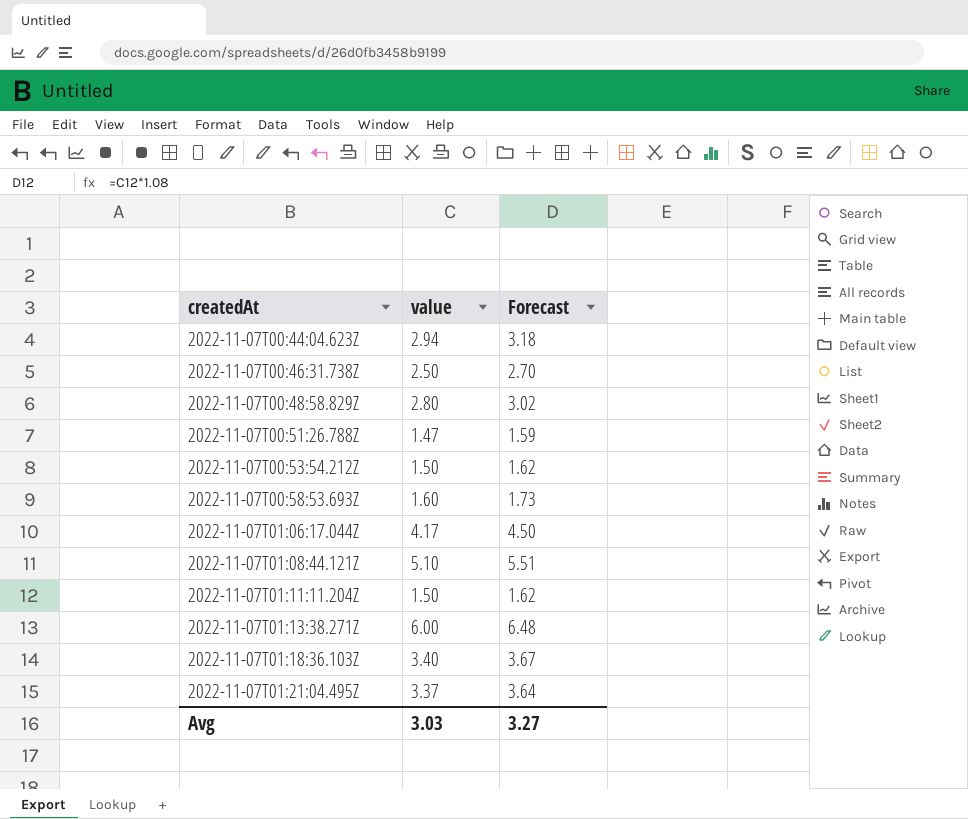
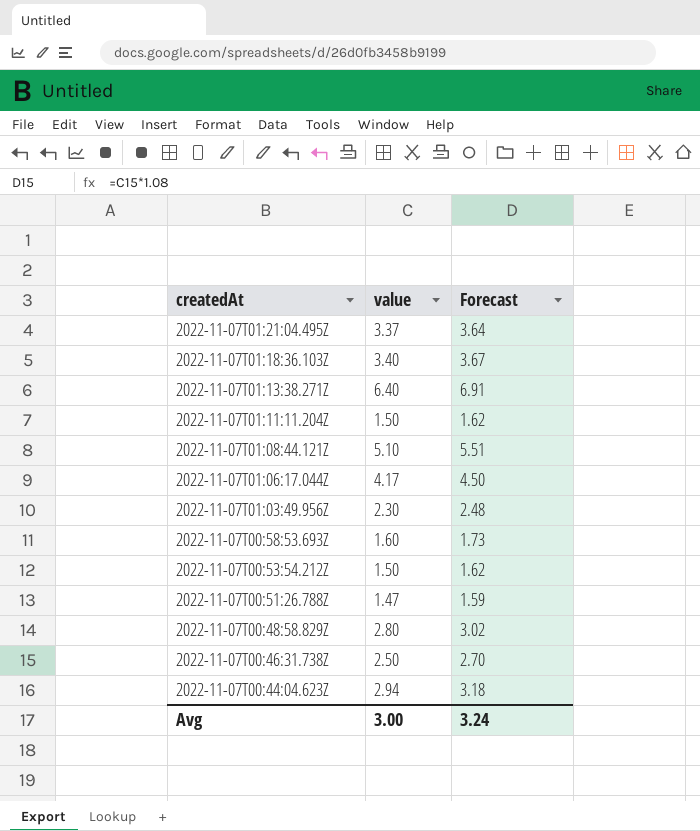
row order: createdAt ascending -> createdAt descending
2022-11-07T01:13:38.271Z | value: 6.00 -> 6.40
2022-11-07T01:13:38.271Z | Forecast: 6.48 -> 6.91
row 2022-11-07T01:03:49.956Z: none -> 2.30 | 2.48
Avg | value: 3.03 -> 3.00
Avg | Forecast: 3.27 -> 3.24

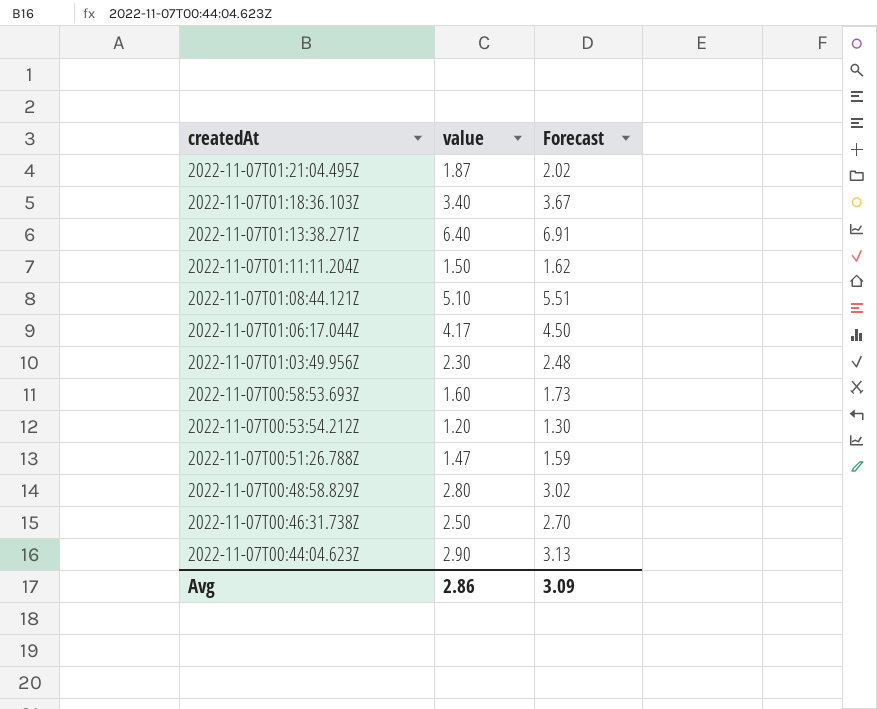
2022-11-07T01:21:04.495Z | value: 3.37 -> 1.87
2022-11-07T01:21:04.495Z | Forecast: 3.64 -> 2.02
2022-11-07T00:53:54.212Z | value: 1.50 -> 1.20
2022-11-07T00:53:54.212Z | Forecast: 1.62 -> 1.30
2022-11-07T00:44:04.623Z | value: 2.94 -> 2.90
2022-11-07T00:44:04.623Z | Forecast: 3.18 -> 3.13
Avg | value: 3.00 -> 2.86
Avg | Forecast: 3.24 -> 3.09

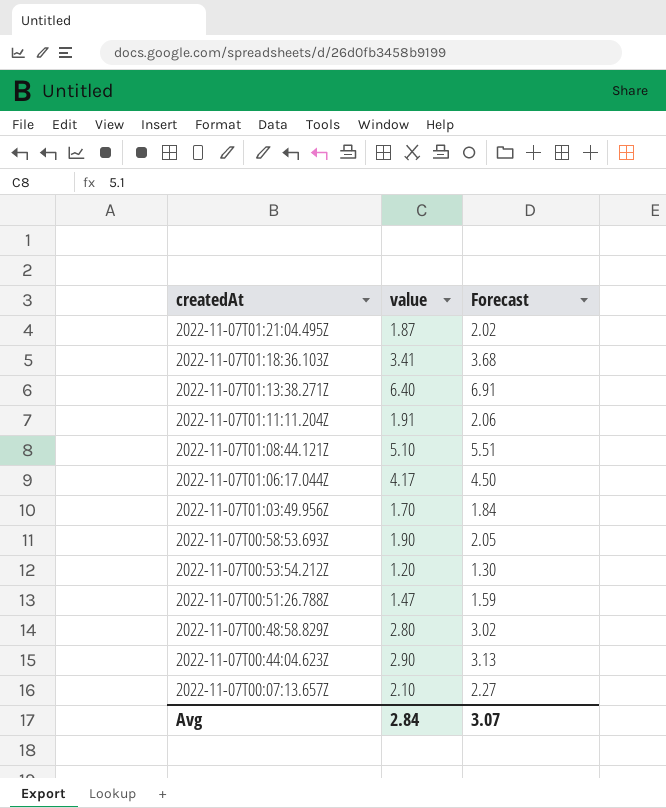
row 2022-11-07T00:46:31.738Z: 2.50 | 2.70 -> none
2022-11-07T01:18:36.103Z | value: 3.40 -> 3.41
2022-11-07T01:18:36.103Z | Forecast: 3.67 -> 3.68
2022-11-07T01:11:11.204Z | value: 1.50 -> 1.91
2022-11-07T01:11:11.204Z | Forecast: 1.62 -> 2.06
2022-11-07T01:03:49.956Z | value: 2.30 -> 1.70
2022-11-07T01:03:49.956Z | Forecast: 2.48 -> 1.84
2022-11-07T00:58:53.693Z | value: 1.60 -> 1.90
2022-11-07T00:58:53.693Z | Forecast: 1.73 -> 2.05
row 2022-11-07T00:07:13.657Z: none -> 2.10 | 2.27
Avg | value: 2.86 -> 2.84
Avg | Forecast: 3.09 -> 3.07

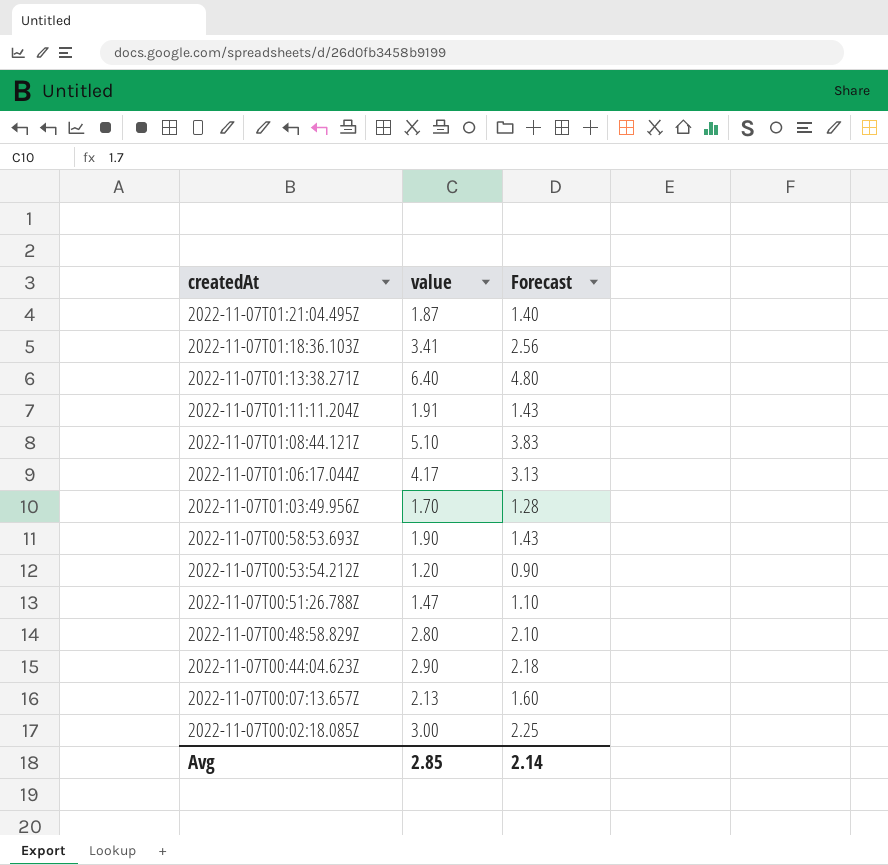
column Forecast | formula: [value] * 1.08 -> [value] * 0.75
2022-11-07T00:07:13.657Z | value: 2.10 -> 2.13
row 2022-11-07T00:02:18.085Z: none -> 3.00 | 2.25
Avg | value: 2.84 -> 2.85
Avg | Forecast: 3.07 -> 2.14

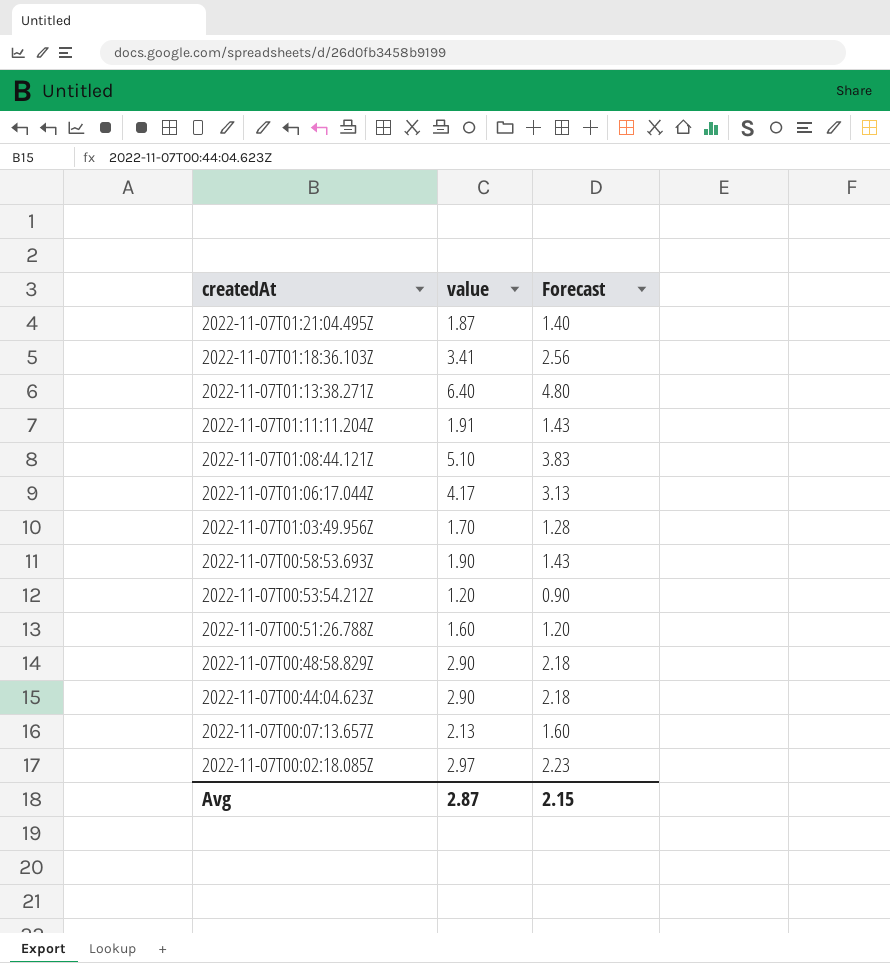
2022-11-07T00:51:26.788Z | value: 1.47 -> 1.60
2022-11-07T00:51:26.788Z | Forecast: 1.10 -> 1.20
2022-11-07T00:48:58.829Z | value: 2.80 -> 2.90
2022-11-07T00:48:58.829Z | Forecast: 2.10 -> 2.18
2022-11-07T00:02:18.085Z | value: 3.00 -> 2.97
2022-11-07T00:02:18.085Z | Forecast: 2.25 -> 2.23
Avg | value: 2.85 -> 2.87
Avg | Forecast: 2.14 -> 2.15

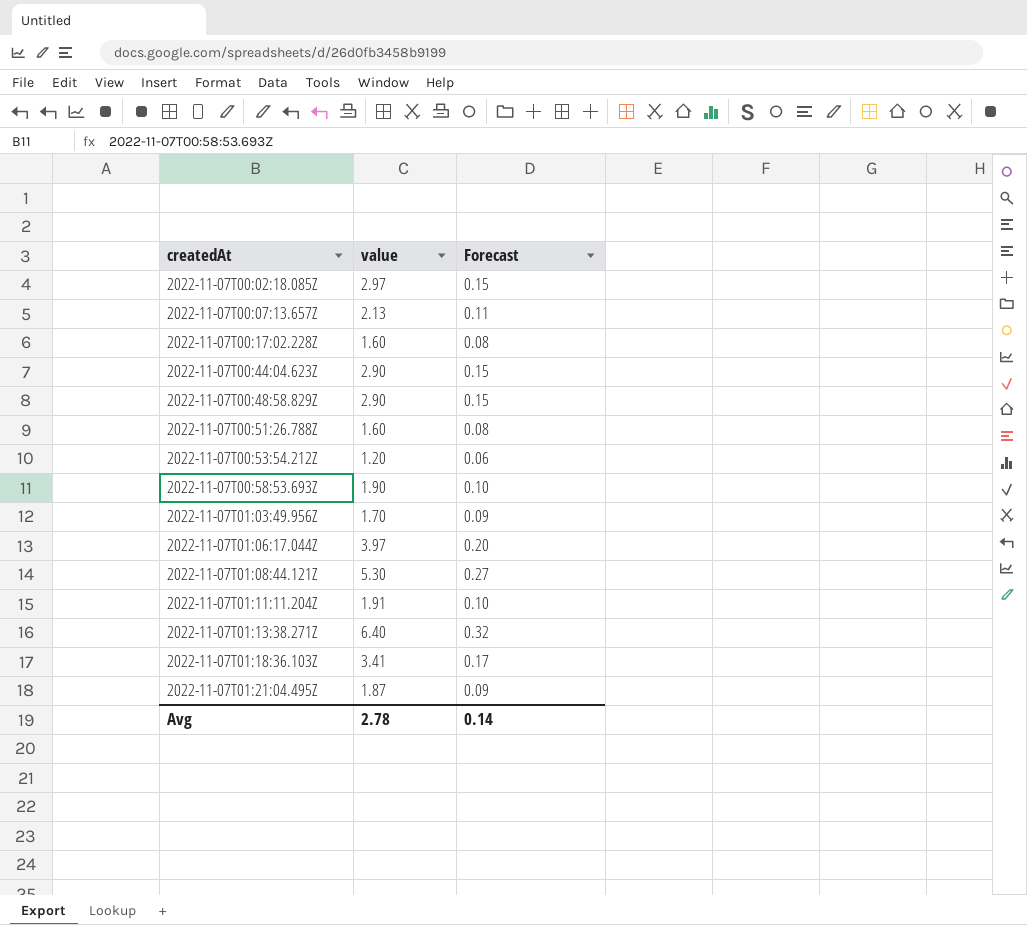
row order: createdAt descending -> createdAt ascending
column Forecast | formula: [value] * 0.75 -> [value] * 0.05
row 2022-11-07T00:17:02.228Z: none -> 1.60 | 0.08
2022-11-07T01:06:17.044Z | value: 4.17 -> 3.97
2022-11-07T01:08:44.121Z | value: 5.10 -> 5.30
Avg | value: 2.87 -> 2.78
Avg | Forecast: 2.15 -> 0.14

